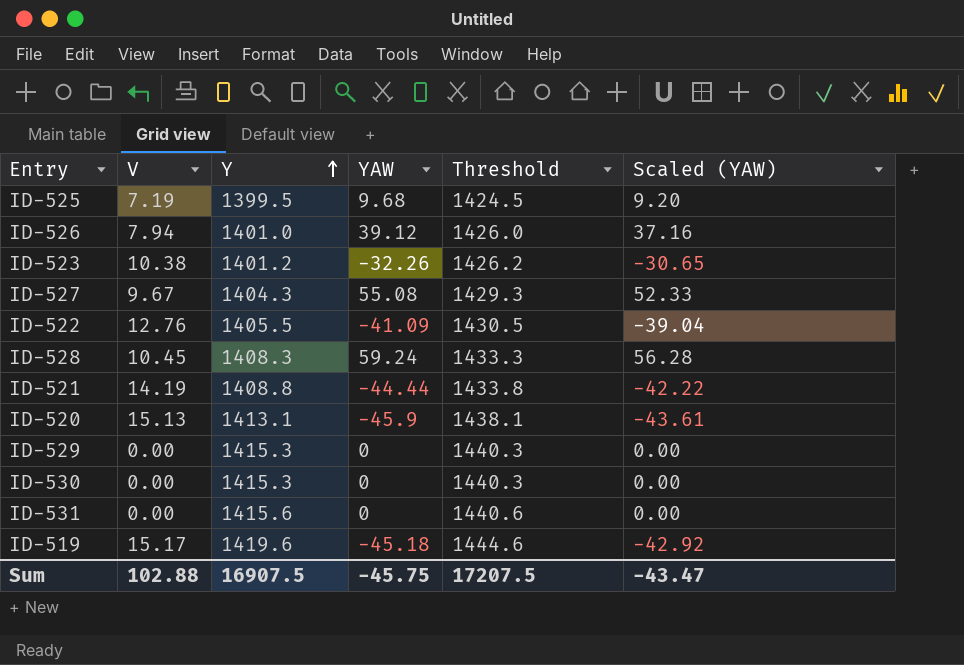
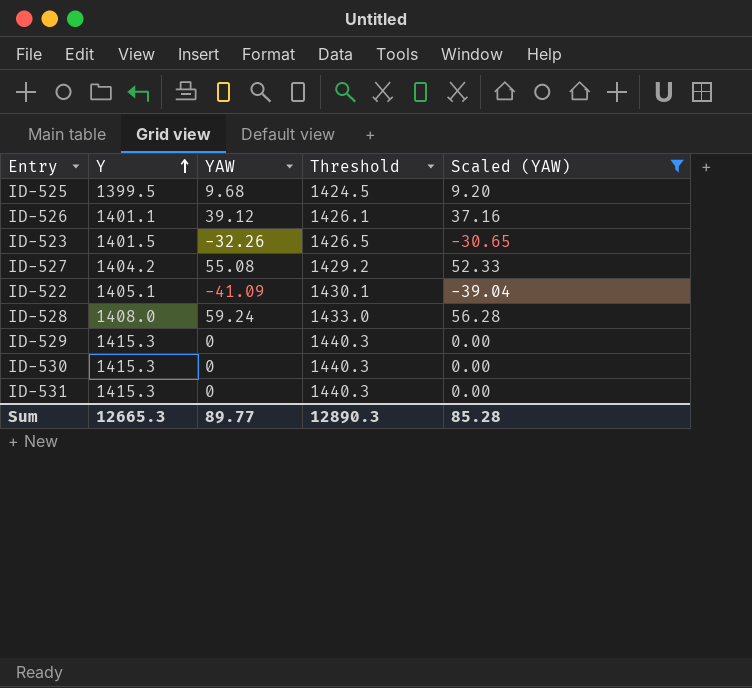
filter: none -> Scaled (YAW) >= -39.04
column V | position: 2 -> none
ID-526 | Y: 1401.0 -> 1401.1
ID-526 | Threshold: 1426.0 -> 1426.1
ID-523 | Y: 1401.2 -> 1401.5
ID-523 | Threshold: 1426.2 -> 1426.5
ID-527 | Y: 1404.3 -> 1404.2
ID-527 | Threshold: 1429.3 -> 1429.2
ID-522 | Y: 1405.5 -> 1405.1
ID-522 | Threshold: 1430.5 -> 1430.1
ID-528 | Y: 1408.3 -> 1408.0
ID-528 | Threshold: 1433.3 -> 1433.0
ID-531 | Y: 1415.6 -> 1415.3
ID-531 | Threshold: 1440.6 -> 1440.3
Sum | Y: 16907.5 -> 12665.3
Sum | YAW: -45.75 -> 89.77
Sum | Threshold: 17207.5 -> 12890.3
Sum | Scaled (YAW): -43.47 -> 85.28

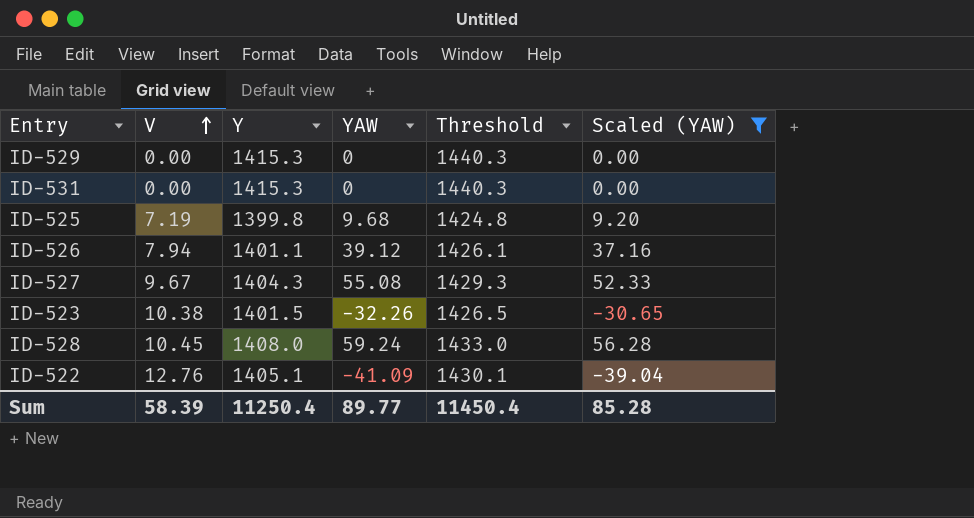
row order: Y ascending -> V ascending
column V | position: none -> 2
row ID-530: 1415.3 | 0 | 1440.3 | 0.00 -> none
ID-525 | Y: 1399.5 -> 1399.8
ID-525 | Threshold: 1424.5 -> 1424.8
ID-527 | Y: 1404.2 -> 1404.3
ID-527 | Threshold: 1429.2 -> 1429.3
Sum | Y: 12665.3 -> 11250.4
Sum | Threshold: 12890.3 -> 11450.4

